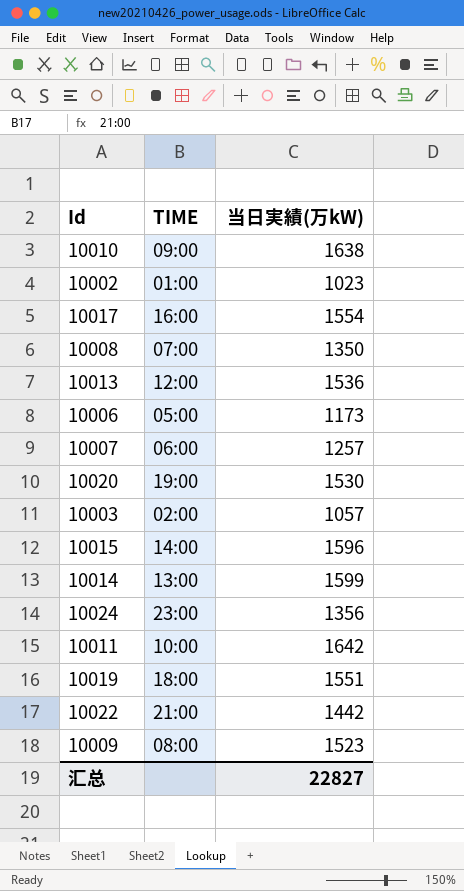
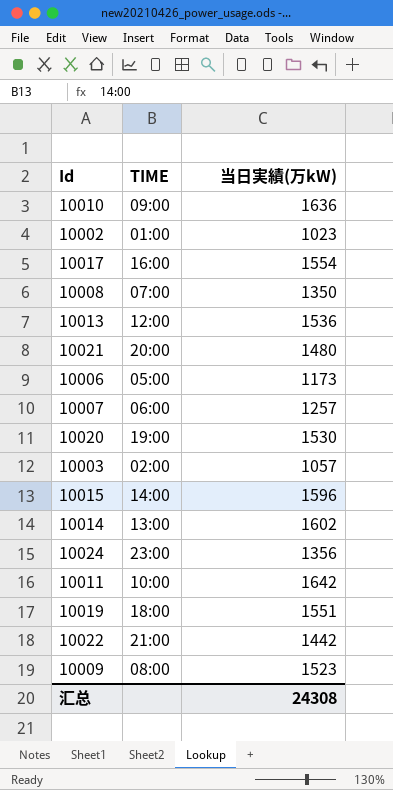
10010 | 当日実績(万kW): 1638 -> 1636
row 10021: none -> 20:00 | 1480
10014 | 当日実績(万kW): 1599 -> 1602
汇总 | 当日実績(万kW): 22827 -> 24308

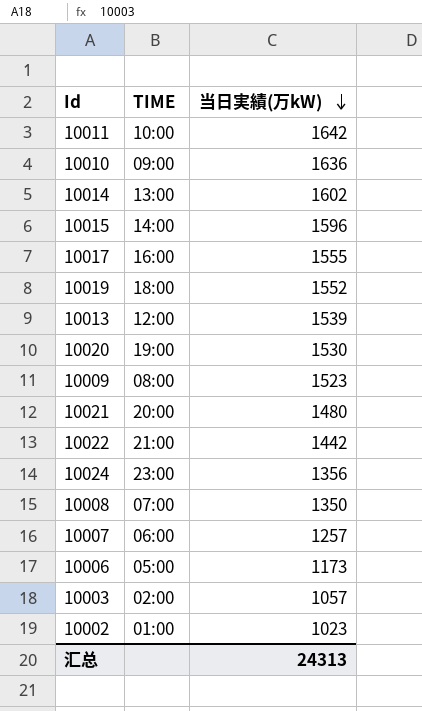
row order: none -> 当日実績(万kW) descending
10017 | 当日実績(万kW): 1554 -> 1555
10019 | 当日実績(万kW): 1551 -> 1552
10013 | 当日実績(万kW): 1536 -> 1539
汇总 | 当日実績(万kW): 24308 -> 24313

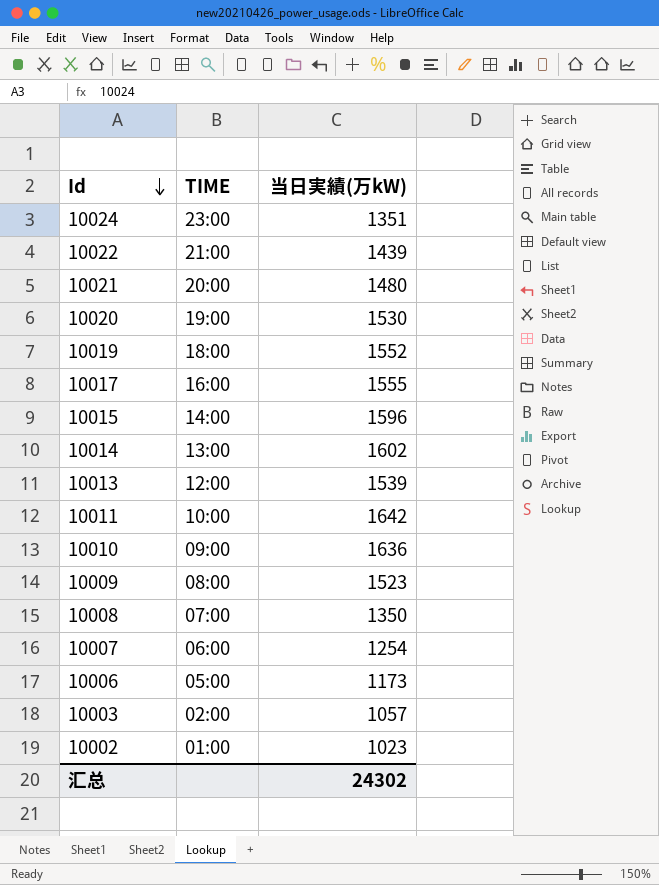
row order: 当日実績(万kW) descending -> Id descending
10024 | 当日実績(万kW): 1356 -> 1351
10022 | 当日実績(万kW): 1442 -> 1439
10007 | 当日実績(万kW): 1257 -> 1254
汇总 | 当日実績(万kW): 24313 -> 24302

